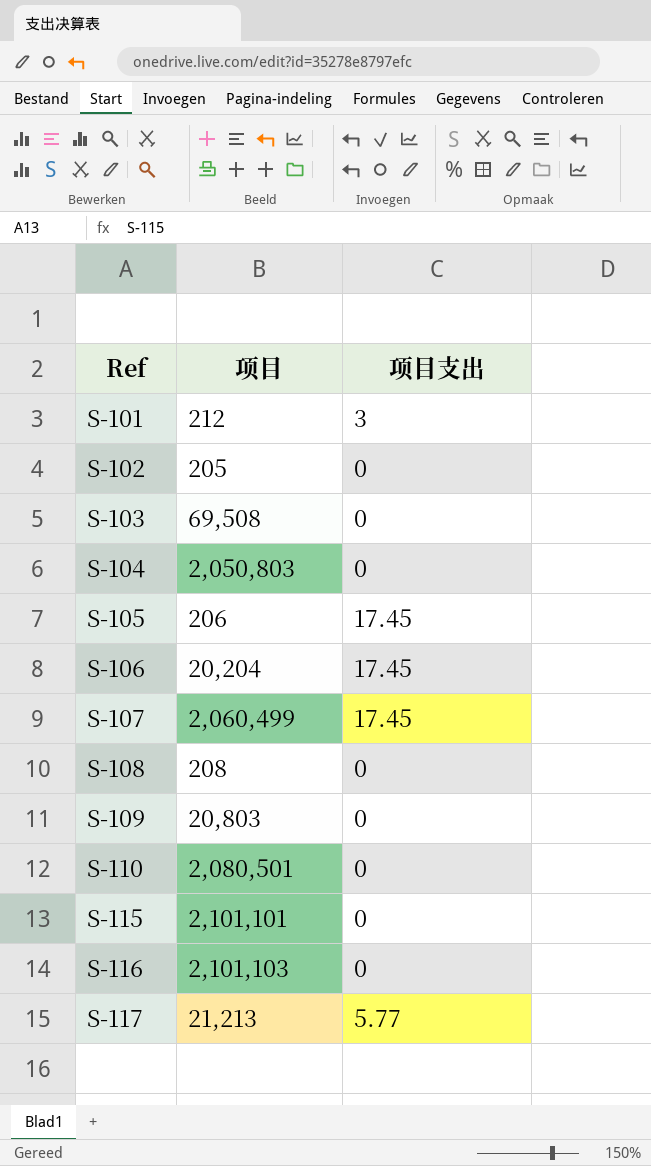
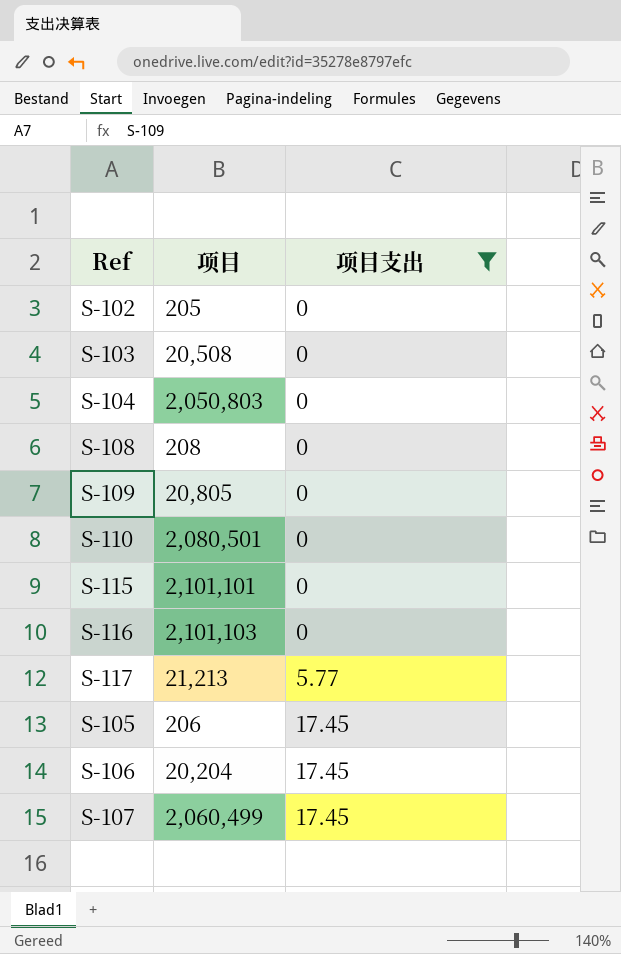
filter: none -> 项目支出 != 3
row order: Ref ascending -> 项目支出 ascending
S-103 | 项目: 69,508 -> 20,508
S-109 | 项目: 20,803 -> 20,805

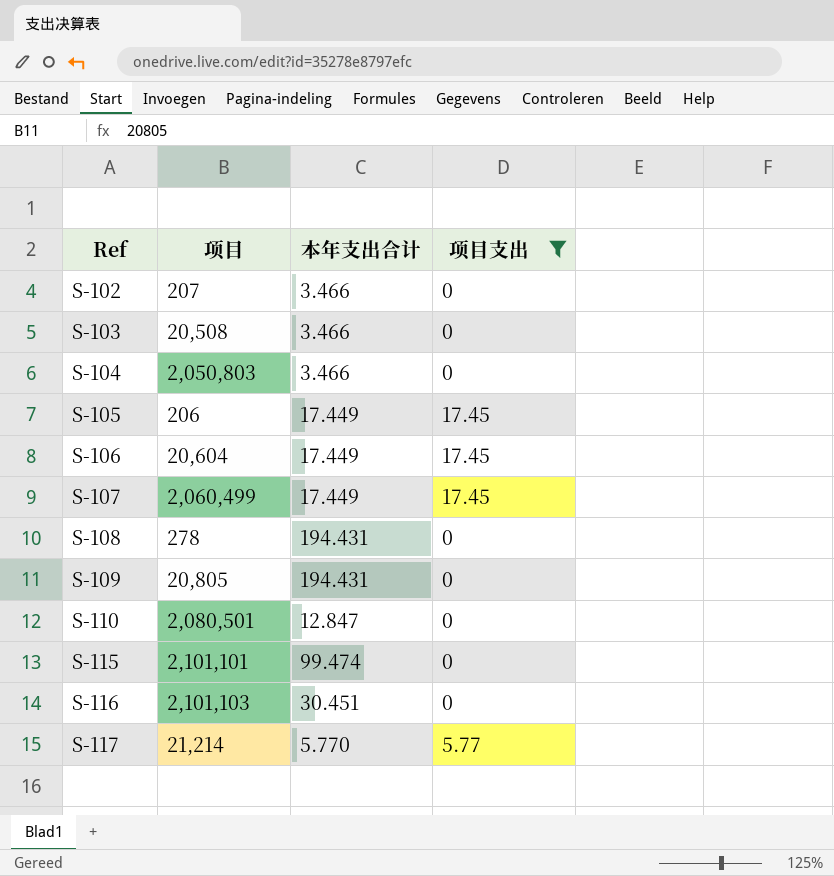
row order: 项目支出 ascending -> Ref ascending
column 本年支出合计 | position: none -> 3
S-102 | 项目: 205 -> 207
S-106 | 项目: 20,204 -> 20,604
S-108 | 项目: 208 -> 278
S-117 | 项目: 21,213 -> 21,214

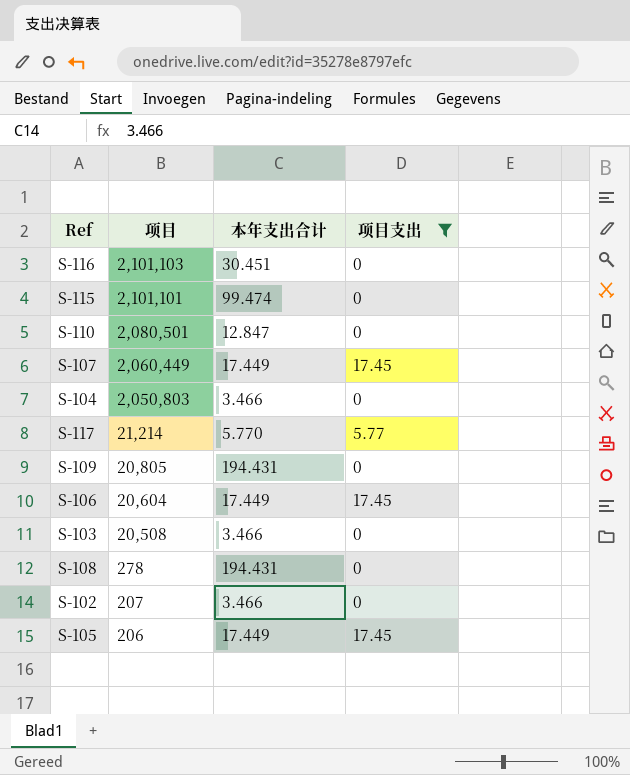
row order: Ref ascending -> 项目 descending
S-107 | 项目: 2,060,499 -> 2,060,449

